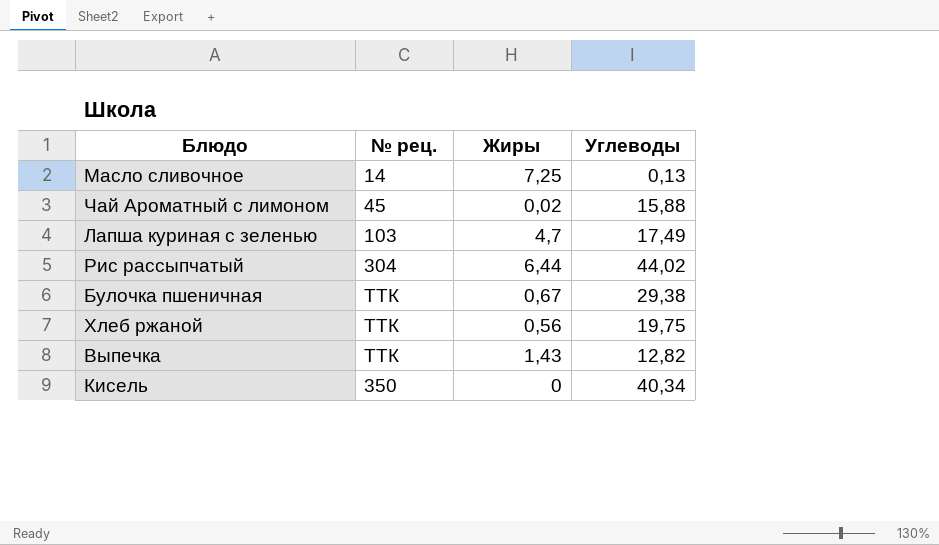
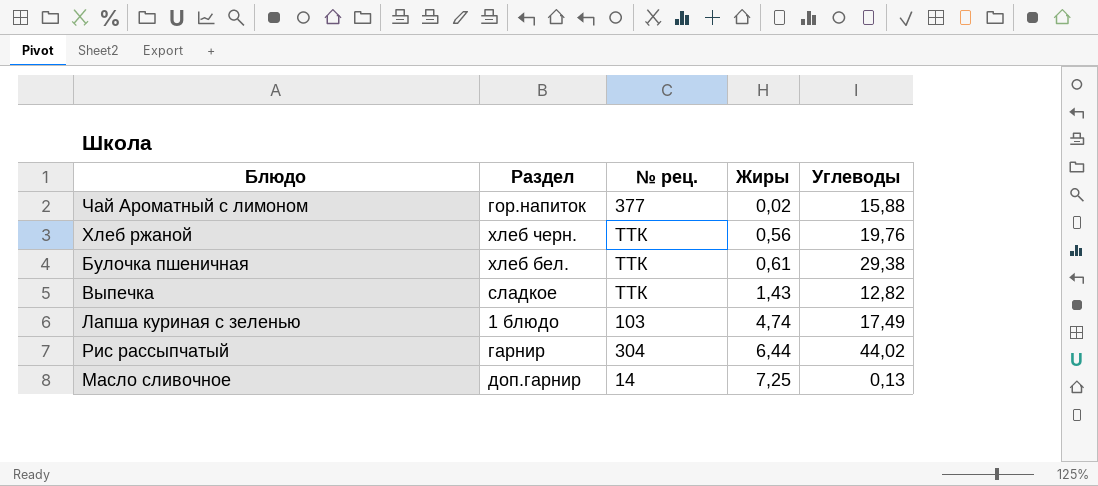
row order: none -> Жиры ascending
column Раздел | position: none -> 2
row Кисель: 350 | 0 | 40,34 -> none
Чай Ароматный с лимоном | № рец.: 45 -> 377
Хлеб ржаной | Углеводы: 19,75 -> 19,76
Булочка пшеничная | Жиры: 0,67 -> 0,61
Лапша куриная с зеленью | Жиры: 4,7 -> 4,74

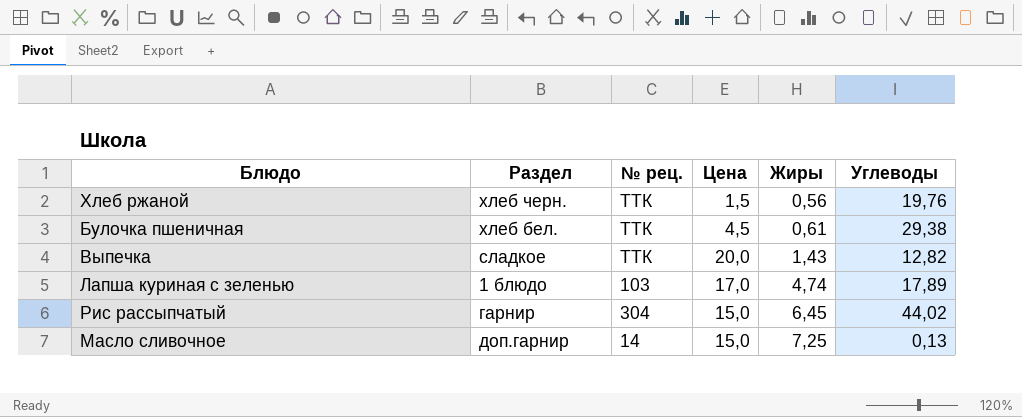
column Цена | position: none -> 4
row Чай Ароматный с лимоном: гор.напиток | 377 | 0,02 | 15,88 -> none
Лапша куриная с зеленью | Углеводы: 17,49 -> 17,89
Рис рассыпчатый | Жиры: 6,44 -> 6,45

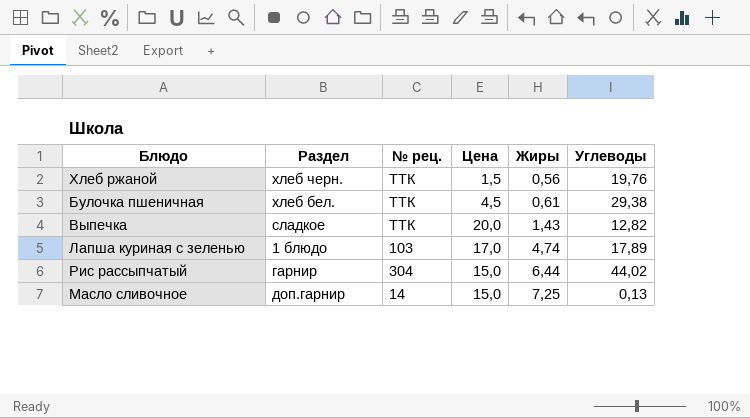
Рис рассыпчатый | Жиры: 6,45 -> 6,44

